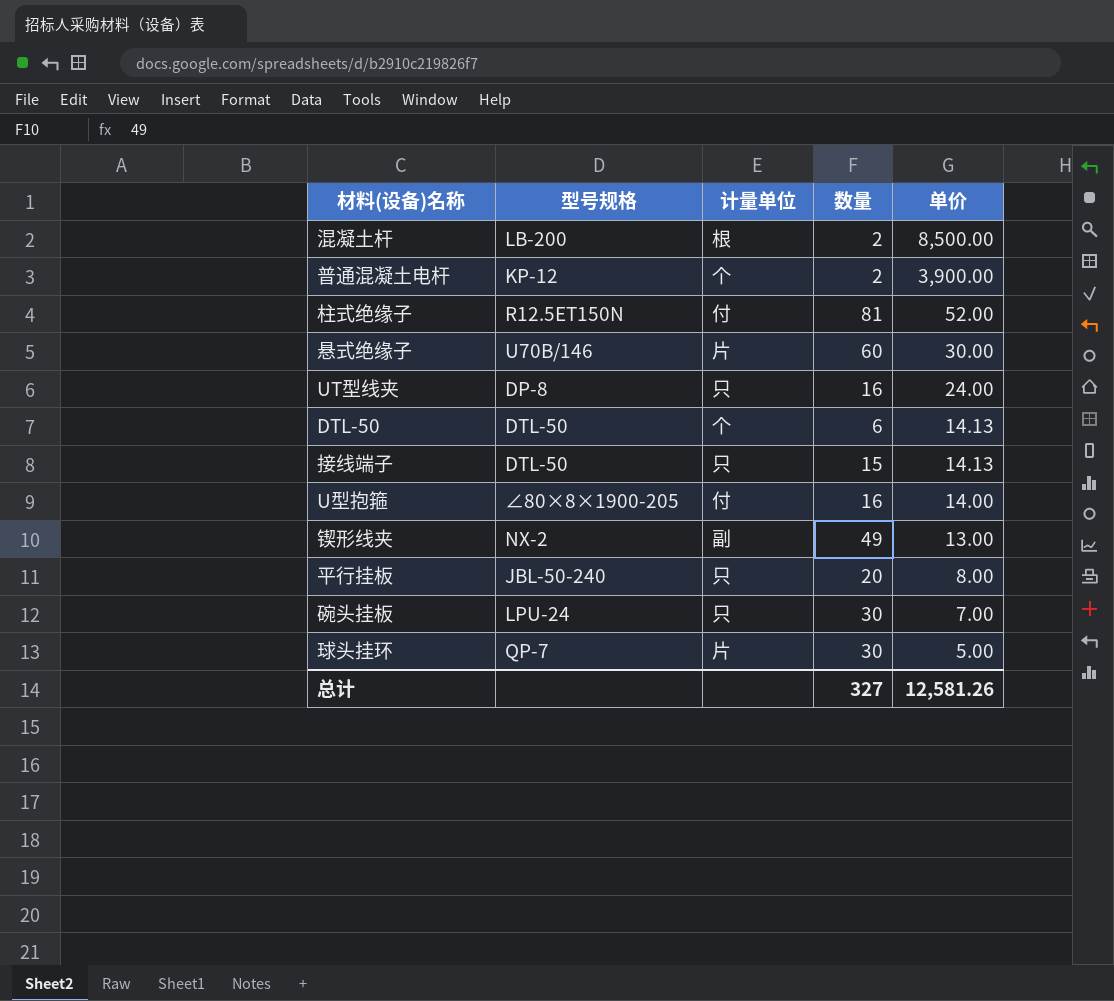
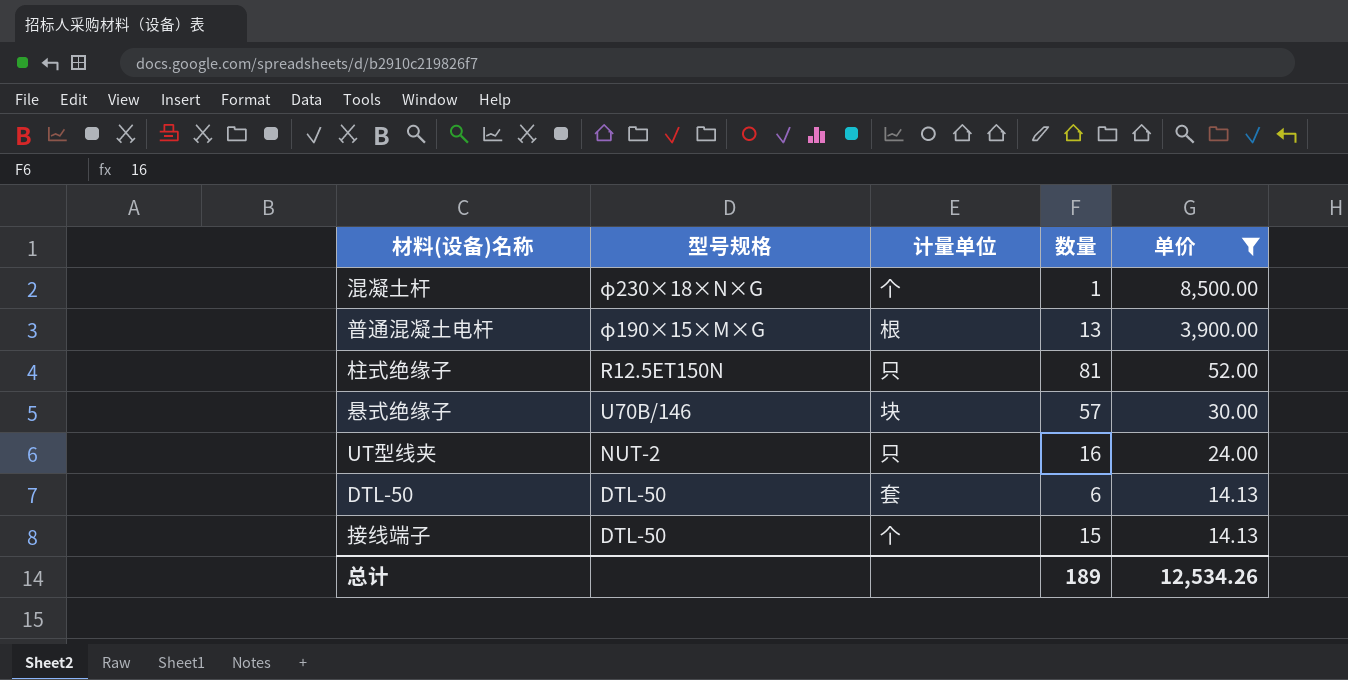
filter: none -> 单价 >= 14.13
混凝土杆 | 型号规格: LB-200 -> φ230×18×N×G
混凝土杆 | 计量单位: 根 -> 个
混凝土杆 | 数量: 2 -> 1
普通混凝土电杆 | 型号规格: KP-12 -> φ190×15×M×G
普通混凝土电杆 | 计量单位: 个 -> 根
普通混凝土电杆 | 数量: 2 -> 13
柱式绝缘子 | 计量单位: 付 -> 只
悬式绝缘子 | 计量单位: 片 -> 块
悬式绝缘子 | 数量: 60 -> 57
UT型线夹 | 型号规格: DP-8 -> NUT-2
DTL-50 | 计量单位: 个 -> 套
接线端子 | 计量单位: 只 -> 个
总计 | 数量: 327 -> 189
总计 | 单价: 12,581.26 -> 12,534.26

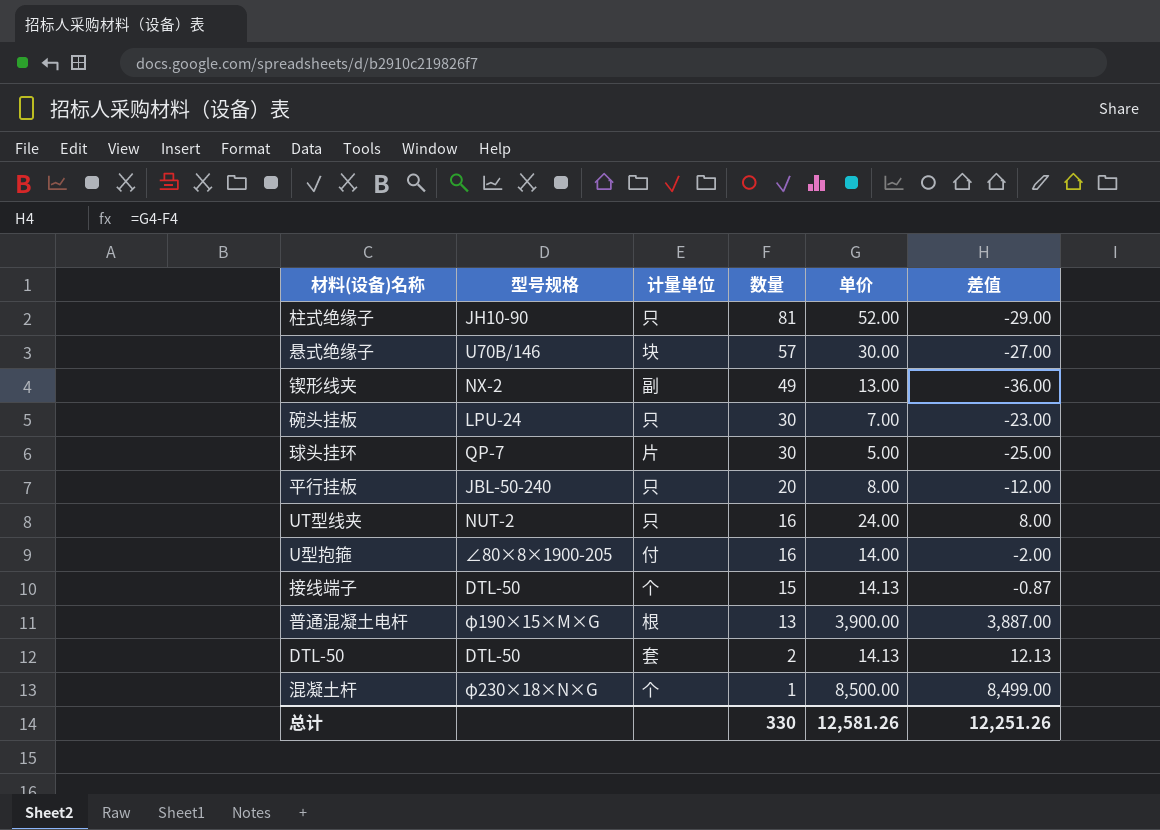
filter: 单价 >= 14.13 -> none
row order: 单价 descending -> 数量 descending
column 差值 | formula: none -> [单价] - [数量]
柱式绝缘子 | 型号规格: R12.5ET150N -> JH10-90
DTL-50 | 数量: 6 -> 2
总计 | 数量: 189 -> 330
总计 | 单价: 12,534.26 -> 12,581.26

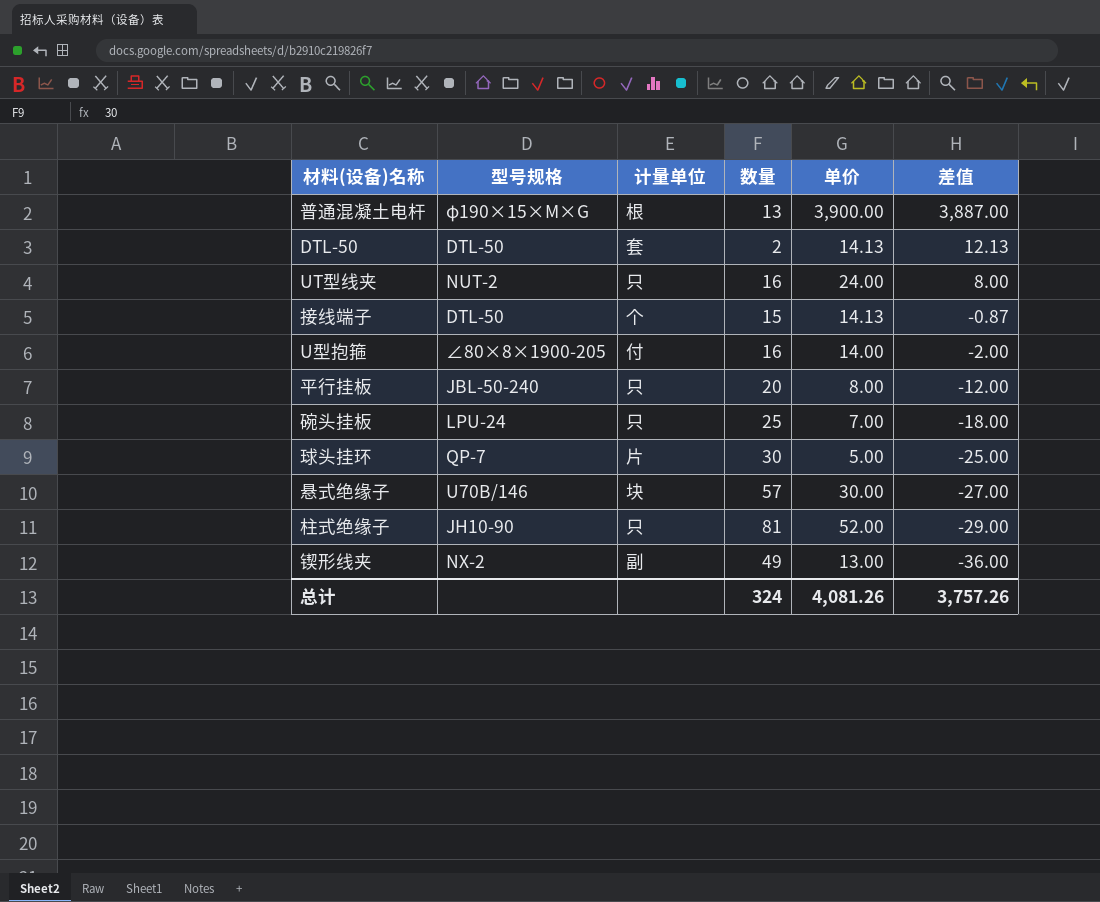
row order: 数量 descending -> 差值 descending
row 混凝土杆: φ230×18×N×G | 个 | 1 | 8,500.00 | 8,499.00 -> none
碗头挂板 | 数量: 30 -> 25
碗头挂板 | 差值: -23.00 -> -18.00
总计 | 数量: 330 -> 324
总计 | 单价: 12,581.26 -> 4,081.26
总计 | 差值: 12,251.26 -> 3,757.26

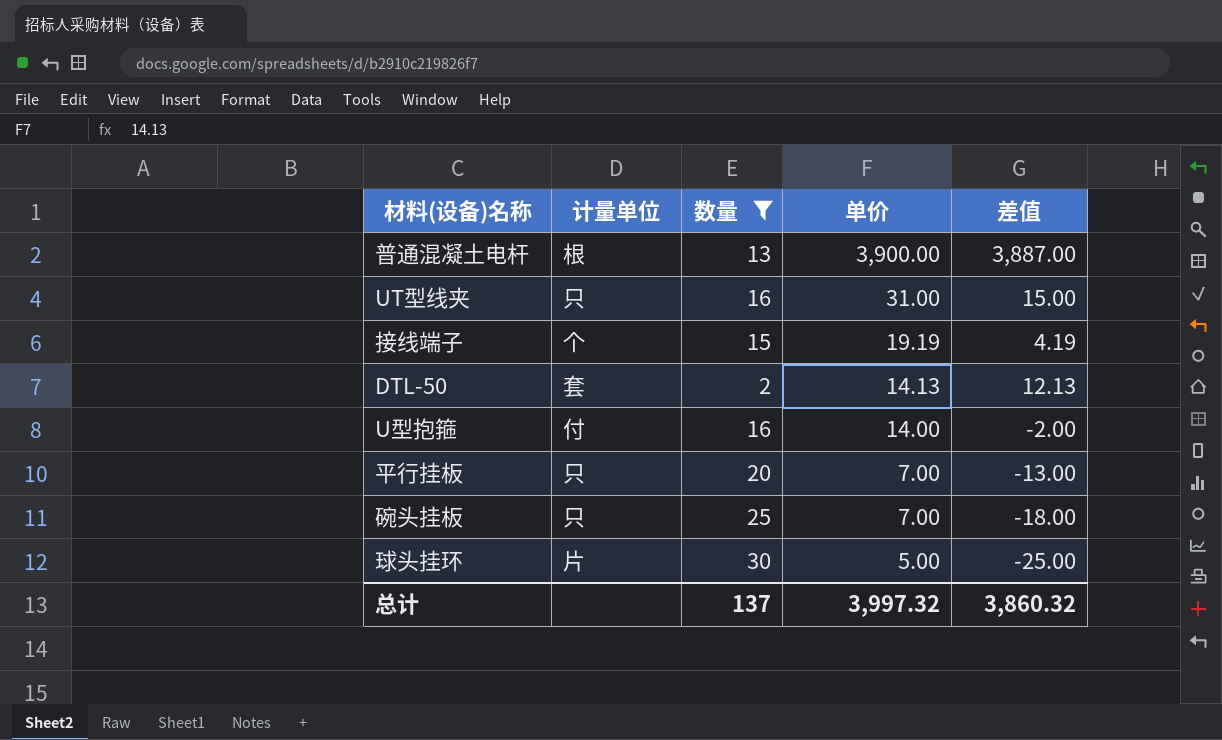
filter: none -> 数量 <= 30
row order: 差值 descending -> 单价 descending
column 型号规格 | position: 2 -> none
UT型线夹 | 单价: 24.00 -> 31.00
UT型线夹 | 差值: 8.00 -> 15.00
接线端子 | 单价: 14.13 -> 19.19
接线端子 | 差值: -0.87 -> 4.19
平行挂板 | 单价: 8.00 -> 7.00
平行挂板 | 差值: -12.00 -> -13.00
总计 | 数量: 324 -> 137
总计 | 单价: 4,081.26 -> 3,997.32
总计 | 差值: 3,757.26 -> 3,860.32

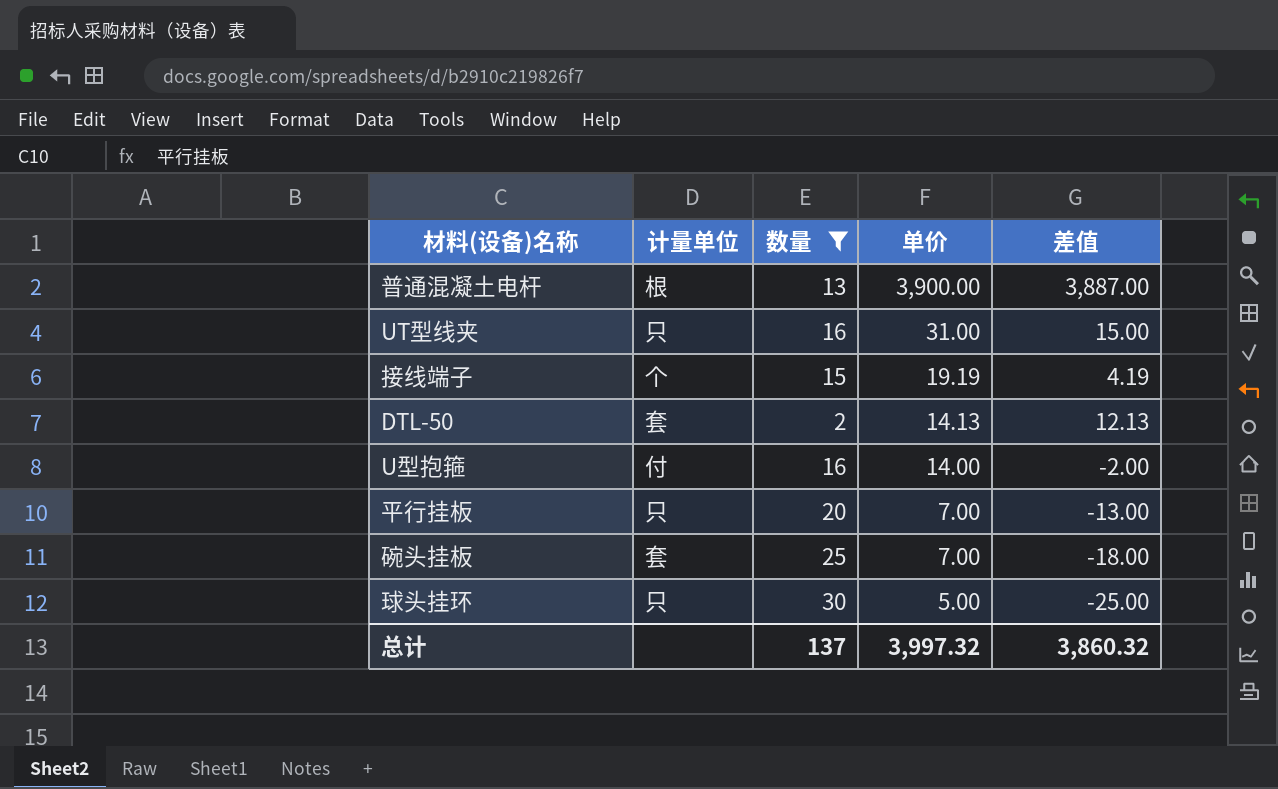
碗头挂板 | 计量单位: 只 -> 套
球头挂环 | 计量单位: 片 -> 只

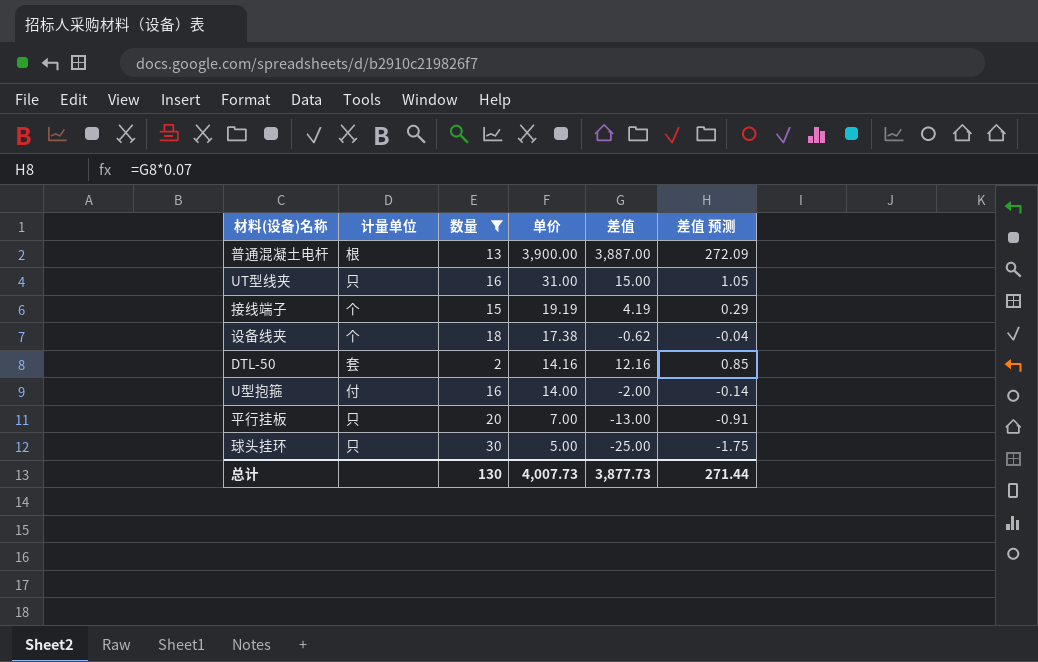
column 差值 预测 | formula: none -> [差值] * 0.07
row 碗头挂板: 套 | 25 | 7.00 | -18.00 -> none
row 设备线夹: none -> 个 | 18 | 17.38 | -0.62 | -0.04
DTL-50 | 单价: 14.13 -> 14.16
DTL-50 | 差值: 12.13 -> 12.16
总计 | 数量: 137 -> 130
总计 | 单价: 3,997.32 -> 4,007.73
总计 | 差值: 3,860.32 -> 3,877.73

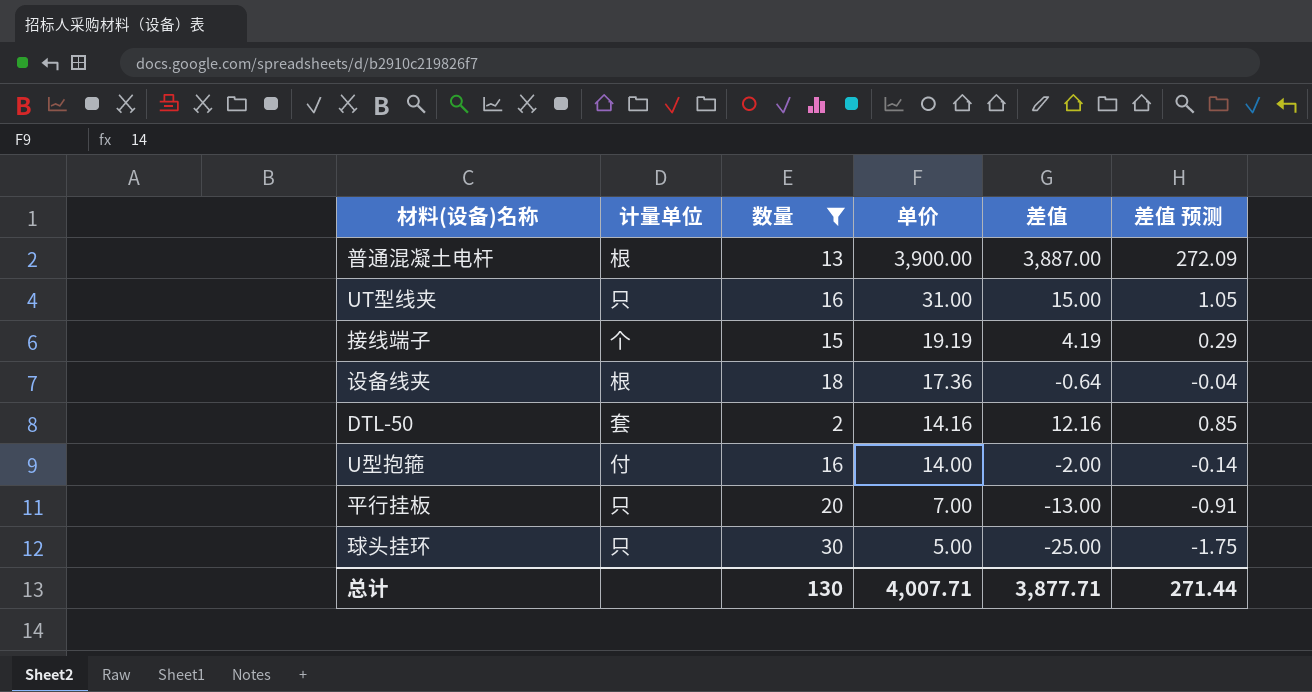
设备线夹 | 计量单位: 个 -> 根
设备线夹 | 单价: 17.38 -> 17.36
设备线夹 | 差值: -0.62 -> -0.64
总计 | 单价: 4,007.73 -> 4,007.71
总计 | 差值: 3,877.73 -> 3,877.71

